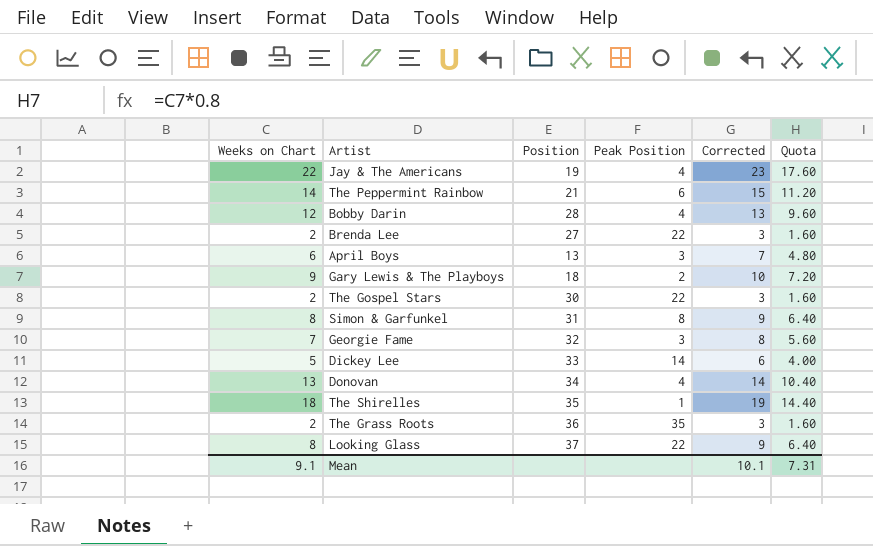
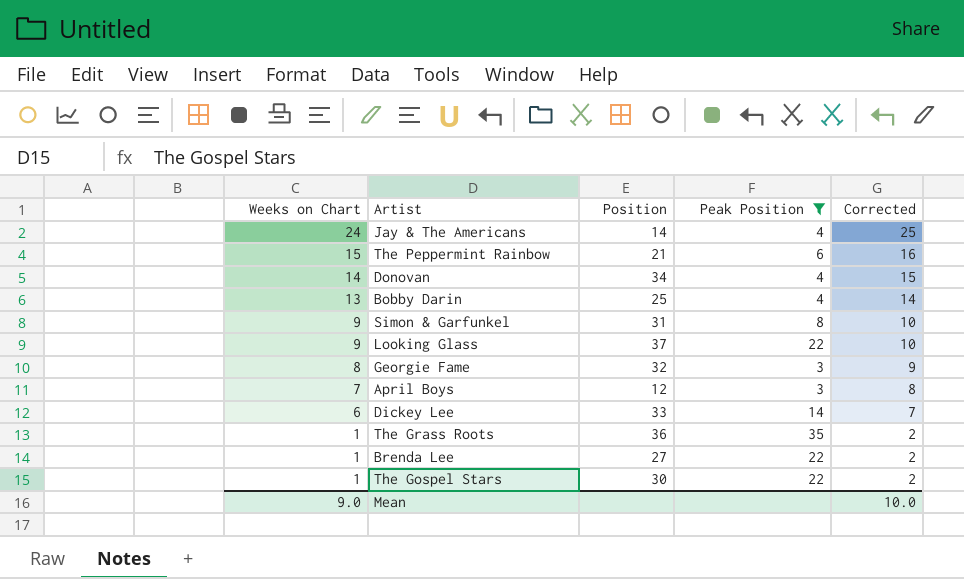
filter: none -> Peak Position >= 3
row order: none -> Weeks on Chart descending
column Quota | formula: [Weeks on Chart] * 0.8 -> none
Jay & The Americans | Weeks on Chart: 22 -> 24
Jay & The Americans | Position: 19 -> 14
Jay & The Americans | Corrected: 23 -> 25
The Peppermint Rainbow | Weeks on Chart: 14 -> 15
The Peppermint Rainbow | Corrected: 15 -> 16
Donovan | Weeks on Chart: 13 -> 14
Donovan | Corrected: 14 -> 15
Bobby Darin | Weeks on Chart: 12 -> 13
Bobby Darin | Position: 28 -> 25
Bobby Darin | Corrected: 13 -> 14
Simon & Garfunkel | Weeks on Chart: 8 -> 9
Simon & Garfunkel | Corrected: 9 -> 10
Looking Glass | Weeks on Chart: 8 -> 9
Looking Glass | Corrected: 9 -> 10
Georgie Fame | Weeks on Chart: 7 -> 8
Georgie Fame | Corrected: 8 -> 9
April Boys | Weeks on Chart: 6 -> 7
April Boys | Position: 13 -> 12
April Boys | Corrected: 7 -> 8
Dickey Lee | Weeks on Chart: 5 -> 6
Dickey Lee | Corrected: 6 -> 7
The Grass Roots | Weeks on Chart: 2 -> 1
The Grass Roots | Corrected: 3 -> 2
Brenda Lee | Weeks on Chart: 2 -> 1
Brenda Lee | Corrected: 3 -> 2
The Gospel Stars | Weeks on Chart: 2 -> 1
The Gospel Stars | Corrected: 3 -> 2
Mean | Weeks on Chart: 9.1 -> 9.0
Mean | Corrected: 10.1 -> 10.0

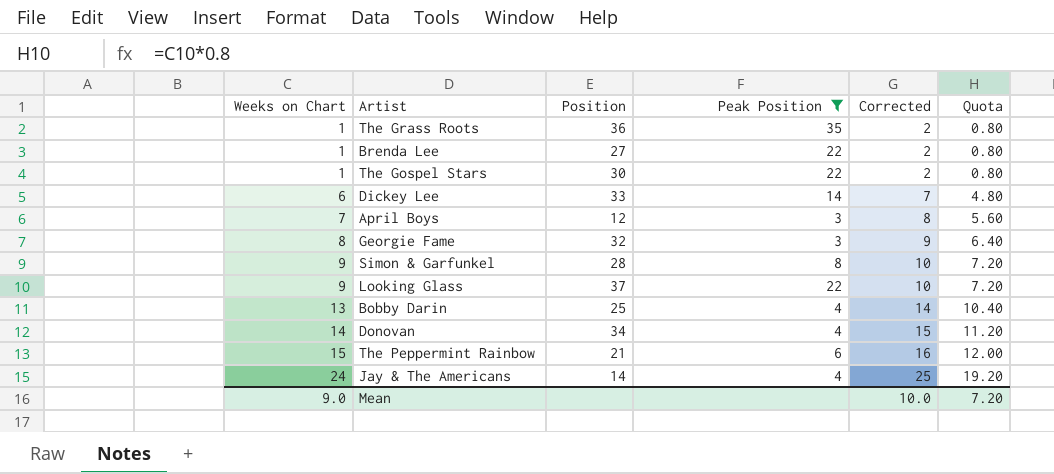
row order: Weeks on Chart descending -> Weeks on Chart ascending
column Quota | formula: none -> [Weeks on Chart] * 0.8
Simon & Garfunkel | Position: 31 -> 28

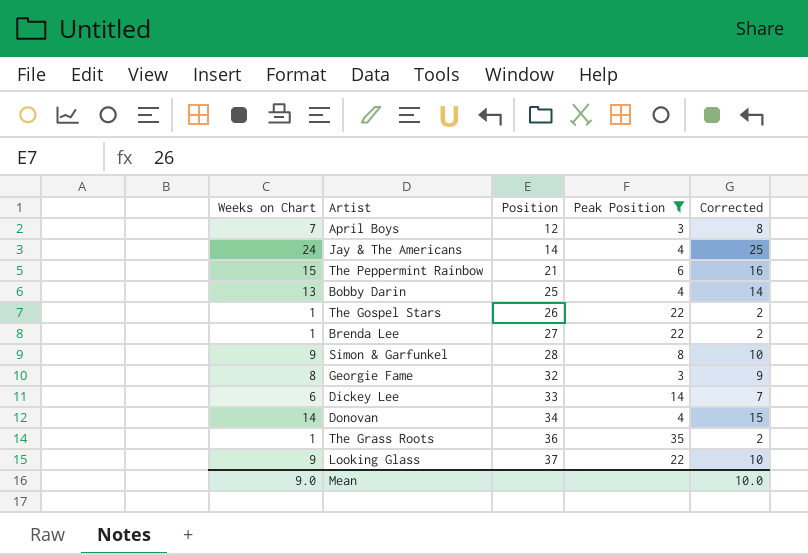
row order: Weeks on Chart ascending -> Position ascending
column Quota | formula: [Weeks on Chart] * 0.8 -> none
The Gospel Stars | Position: 30 -> 26

